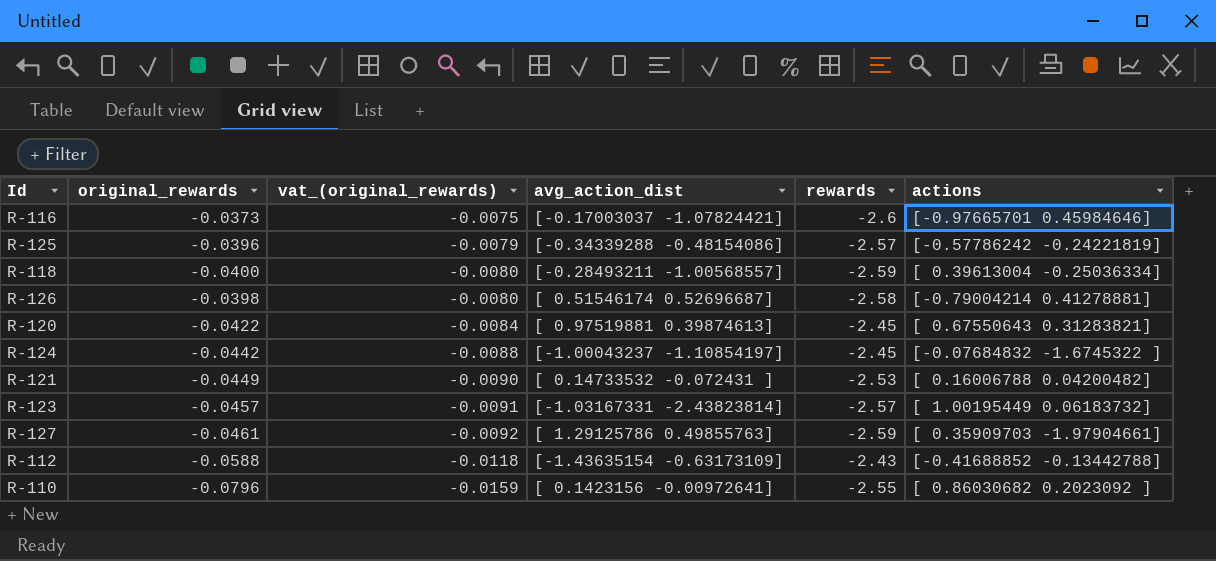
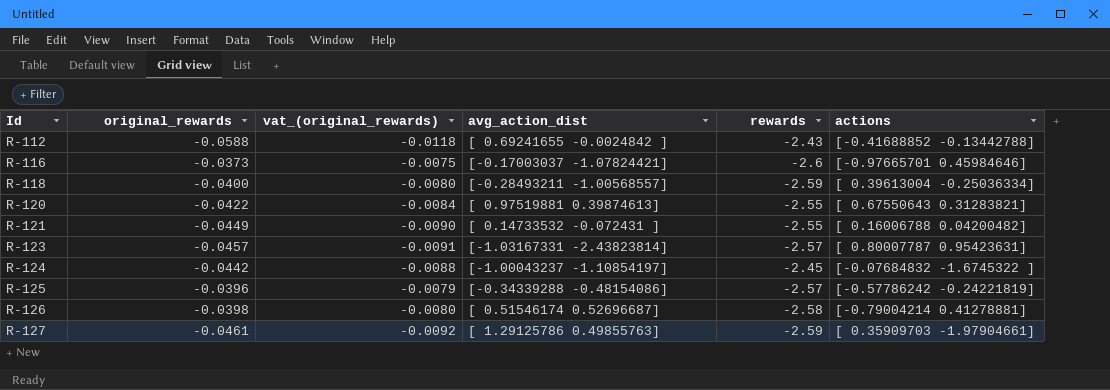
row order: vat_(original_rewards) descending -> Id ascending
row R-110: -0.0796 | -0.0159 | [ 0.1423156 -0.00972641] | -2.55 | [ 0.86030682 0.2023092 ] -> none
R-112 | avg_action_dist: [-1.43635154 -0.63173109] -> [ 0.69241655 -0.0024842 ]
R-120 | rewards: -2.45 -> -2.55
R-121 | rewards: -2.53 -> -2.55
R-123 | actions: [ 1.00195449 0.06183732] -> [ 0.80007787 0.95423631]

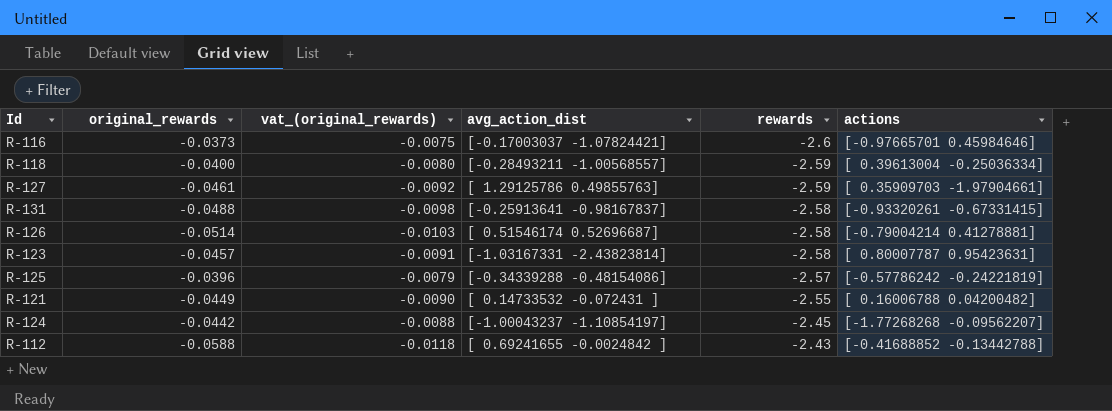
row order: Id ascending -> rewards ascending
row R-120: -0.0422 | -0.0084 | [ 0.97519881 0.39874613] | -2.55 | [ 0.67550643 0.31283821] -> none
row R-131: none -> -0.0488 | -0.0098 | [-0.25913641 -0.98167837] | -2.58 | [-0.93320261 -0.67331415]
R-126 | original_rewards: -0.0398 -> -0.0514
R-126 | vat_(original_rewards): -0.0080 -> -0.0103
R-123 | rewards: -2.57 -> -2.58
R-124 | actions: [-0.07684832 -1.6745322 ] -> [-1.77268268 -0.09562207]

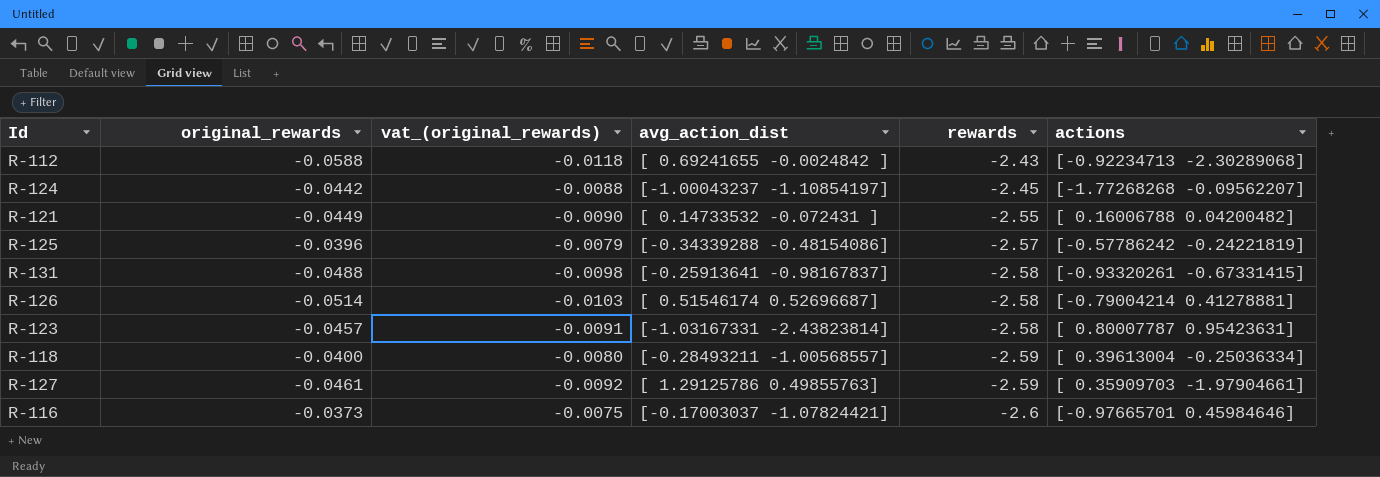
row order: rewards ascending -> rewards descending
R-112 | actions: [-0.41688852 -0.13442788] -> [-0.92234713 -2.30289068]

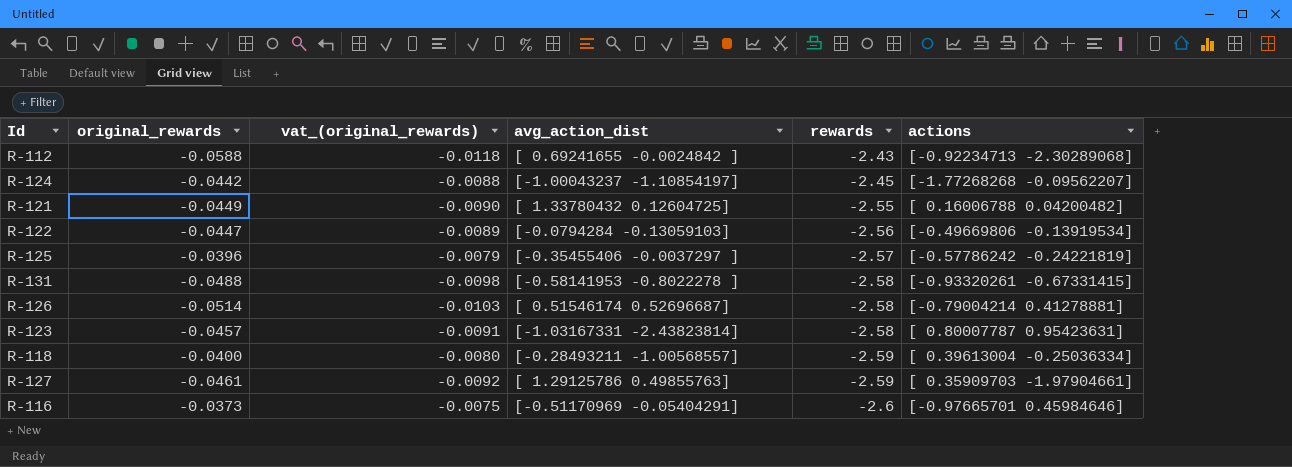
R-121 | avg_action_dist: [ 0.14733532 -0.072431 ] -> [ 1.33780432 0.12604725]
row R-122: none -> -0.0447 | -0.0089 | [-0.0794284 -0.13059103] | -2.56 | [-0.49669806 -0.13919534]
R-125 | avg_action_dist: [-0.34339288 -0.48154086] -> [-0.35455406 -0.0037297 ]
R-131 | avg_action_dist: [-0.25913641 -0.98167837] -> [-0.58141953 -0.8022278 ]
R-116 | avg_action_dist: [-0.17003037 -1.07824421] -> [-0.51170969 -0.05404291]

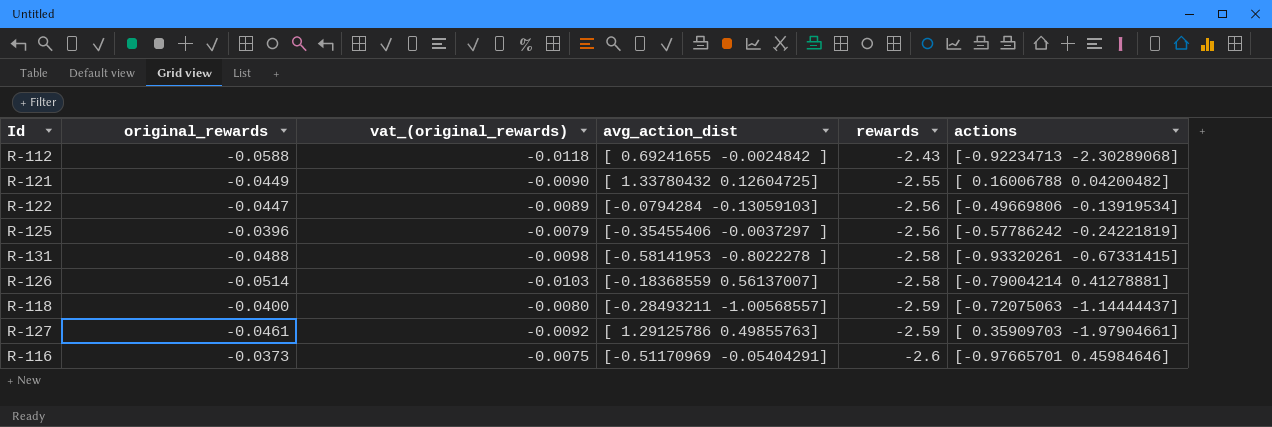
row R-124: -0.0442 | -0.0088 | [-1.00043237 -1.10854197] | -2.45 | [-1.77268268 -0.09562207] -> none
row R-123: -0.0457 | -0.0091 | [-1.03167331 -2.43823814] | -2.58 | [ 0.80007787 0.95423631] -> none
R-125 | rewards: -2.57 -> -2.56
R-126 | avg_action_dist: [ 0.51546174 0.52696687] -> [-0.18368559 0.56137007]
R-118 | actions: [ 0.39613004 -0.25036334] -> [-0.72075063 -1.14444437]

